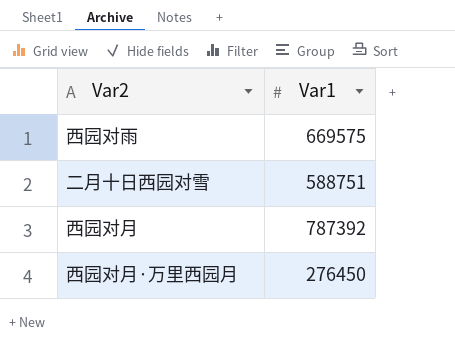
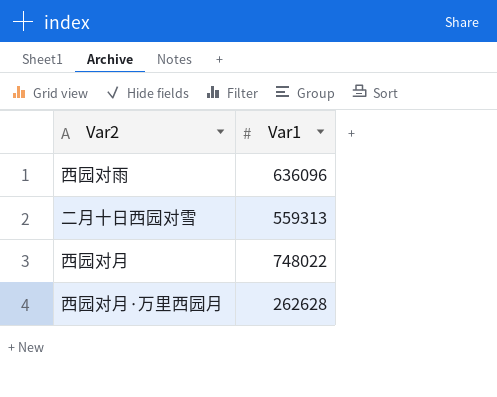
西园对雨 | Var1: 669575 -> 636096
二月十日西园对雪 | Var1: 588751 -> 559313
西园对月 | Var1: 787392 -> 748022
西园对月·万里西园月 | Var1: 276450 -> 262628

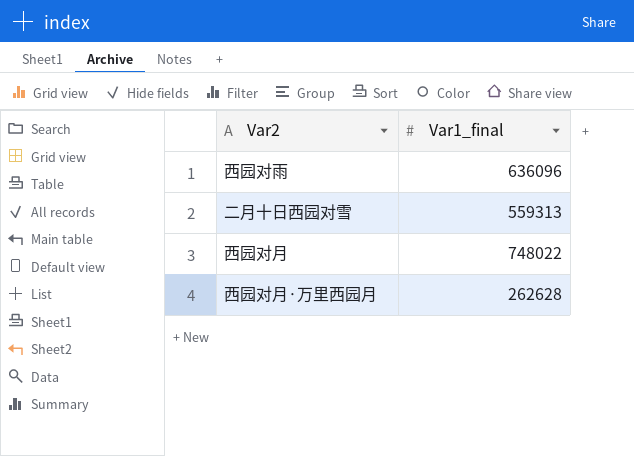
column name: Var1 -> Var1_final

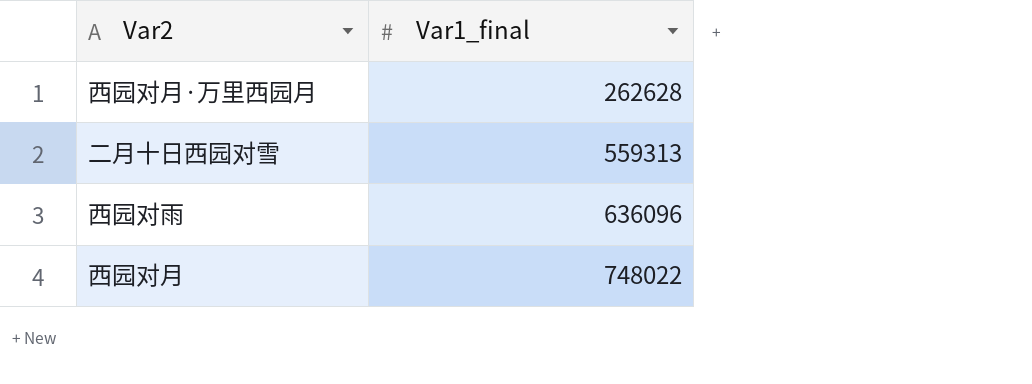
row order: none -> Var1_final ascending

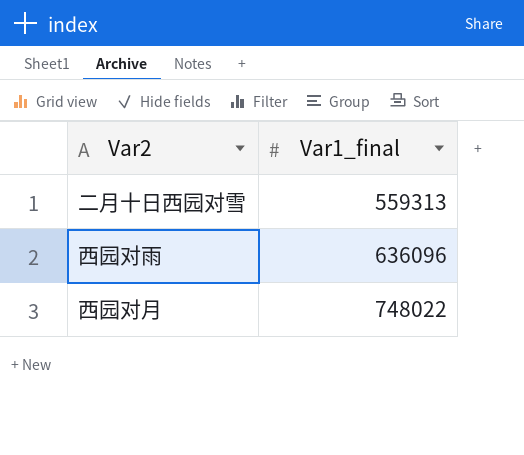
row 西园对月·万里西园月: 262628 -> none

